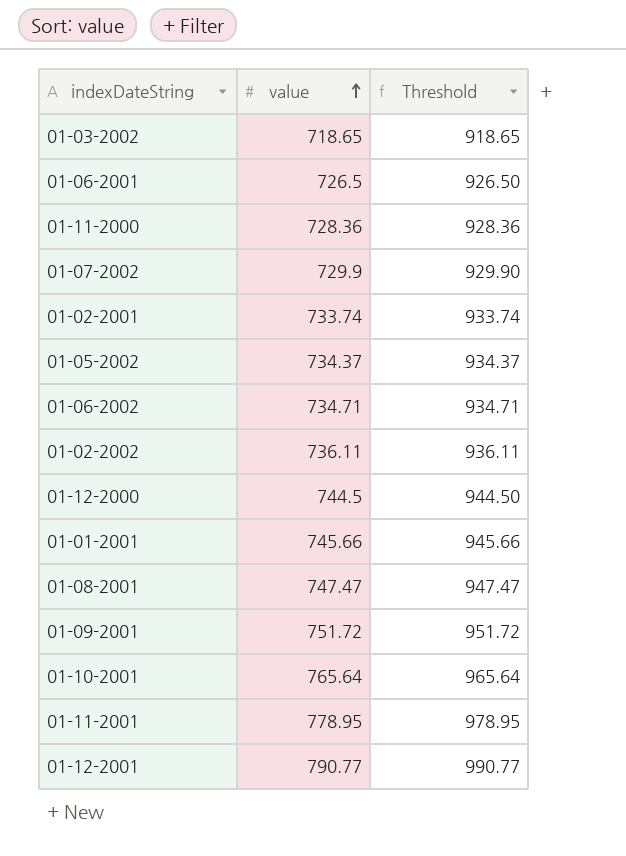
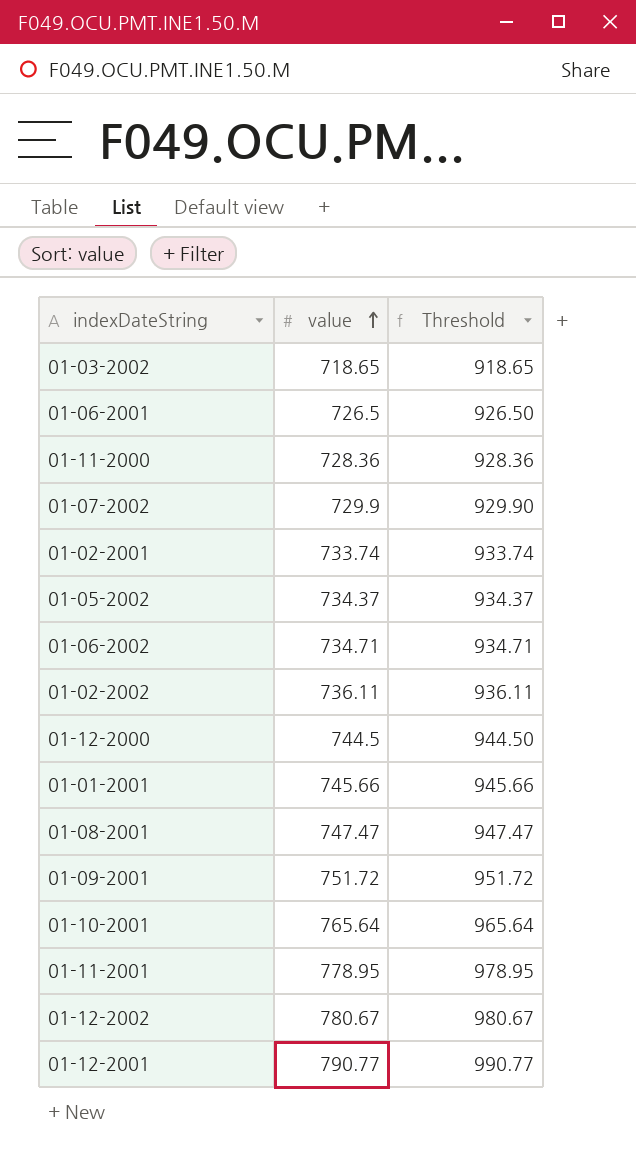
row 01-12-2002: none -> 780.67 | 980.67

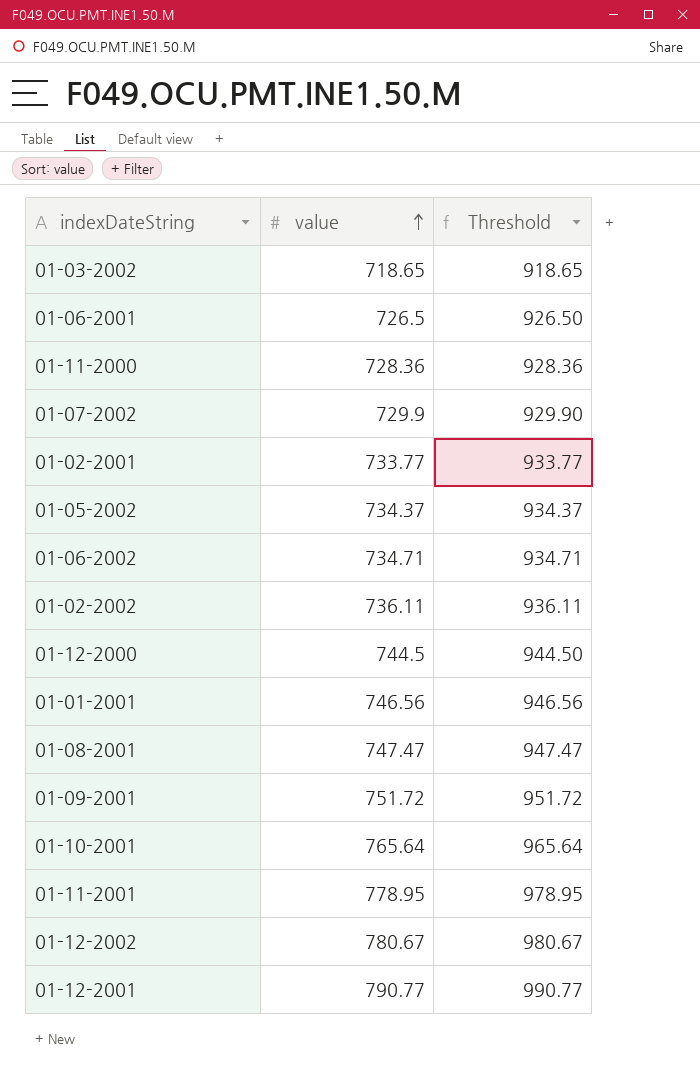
01-02-2001 | value: 733.74 -> 733.77
01-02-2001 | Threshold: 933.74 -> 933.77
01-01-2001 | value: 745.66 -> 746.56
01-01-2001 | Threshold: 945.66 -> 946.56

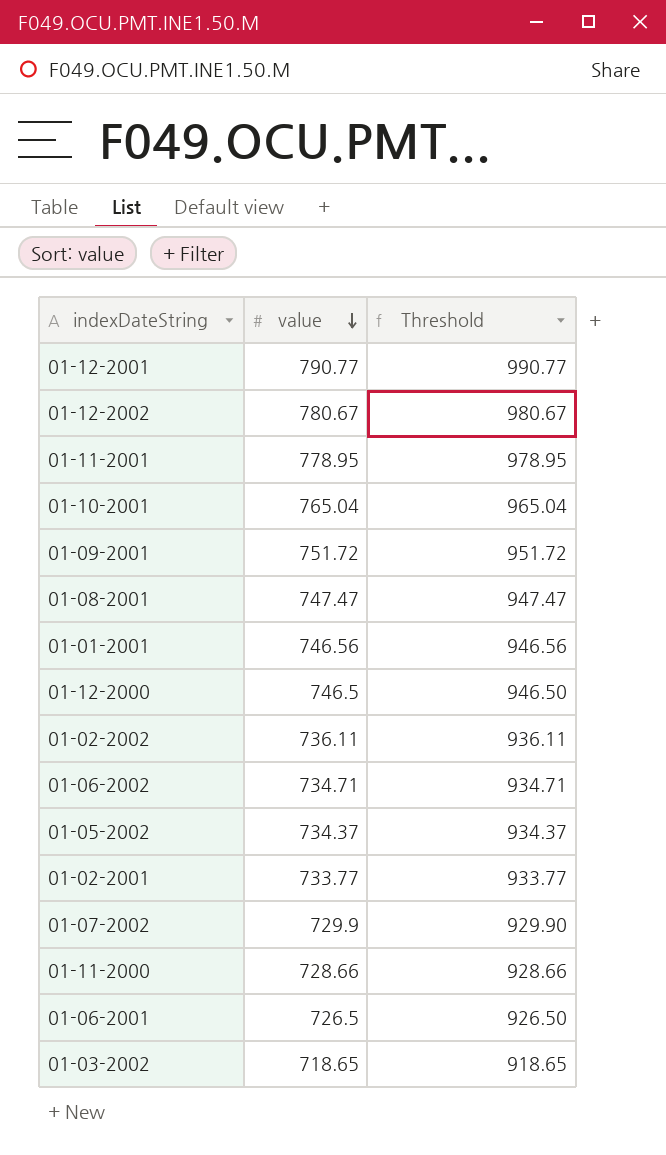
row order: value ascending -> value descending
01-10-2001 | value: 765.64 -> 765.04
01-10-2001 | Threshold: 965.64 -> 965.04
01-12-2000 | value: 744.5 -> 746.5
01-12-2000 | Threshold: 944.50 -> 946.50
01-11-2000 | value: 728.36 -> 728.66
01-11-2000 | Threshold: 928.36 -> 928.66

